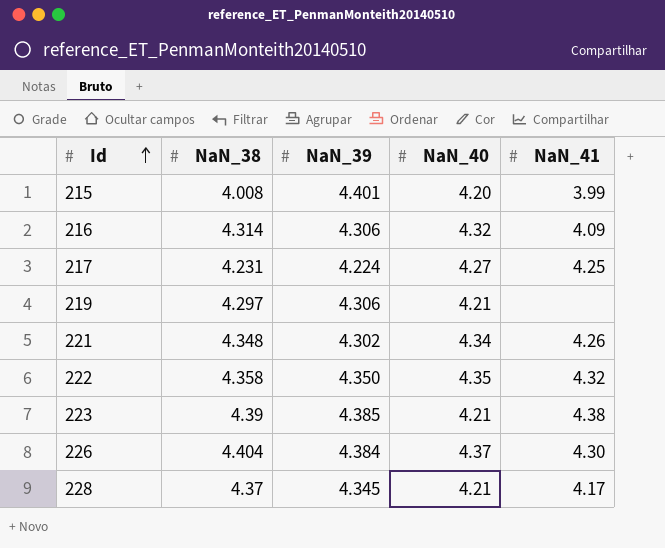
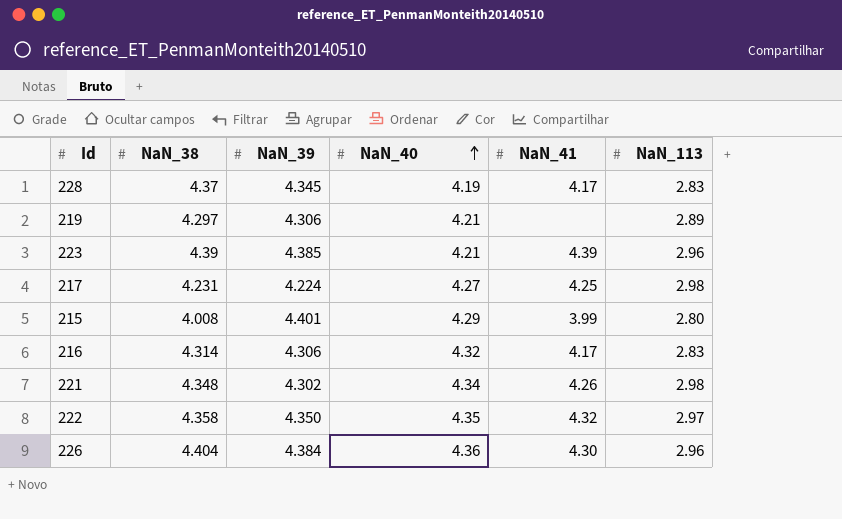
row order: Id ascending -> NaN_40 ascending
column NaN_113 | position: none -> 6
228 | NaN_40: 4.21 -> 4.19
223 | NaN_41: 4.38 -> 4.39
215 | NaN_40: 4.20 -> 4.29
216 | NaN_41: 4.09 -> 4.17
226 | NaN_40: 4.37 -> 4.36

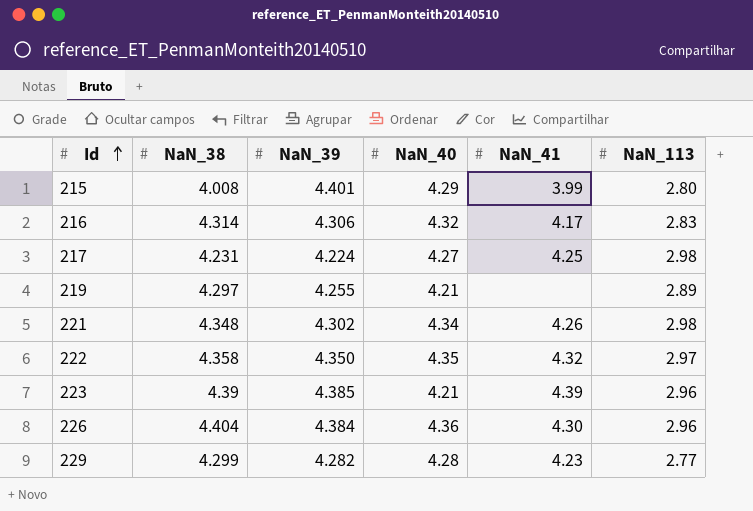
row order: NaN_40 ascending -> Id ascending
row 228: 4.37 | 4.345 | 4.19 | 4.17 | 2.83 -> none
219 | NaN_39: 4.306 -> 4.255
row 229: none -> 4.299 | 4.282 | 4.28 | 4.23 | 2.77

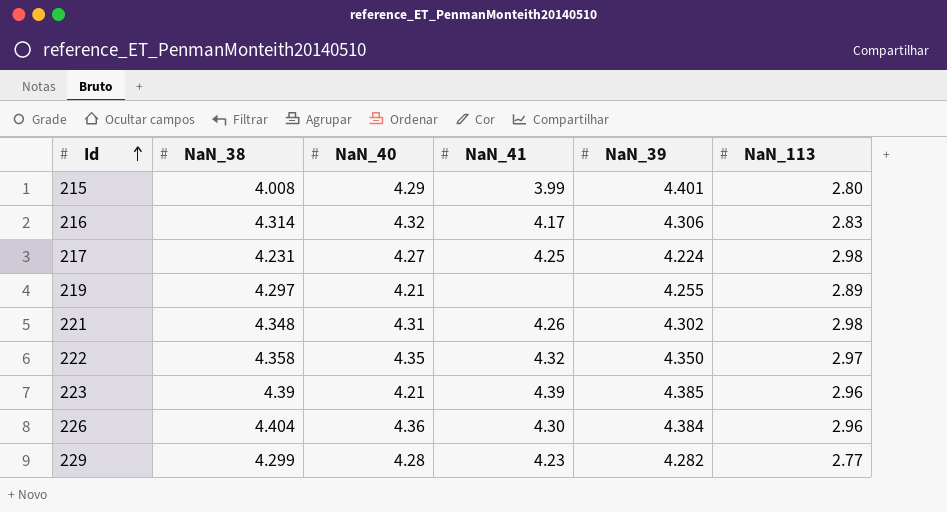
column NaN_39 | position: 3 -> 5
221 | NaN_40: 4.34 -> 4.31

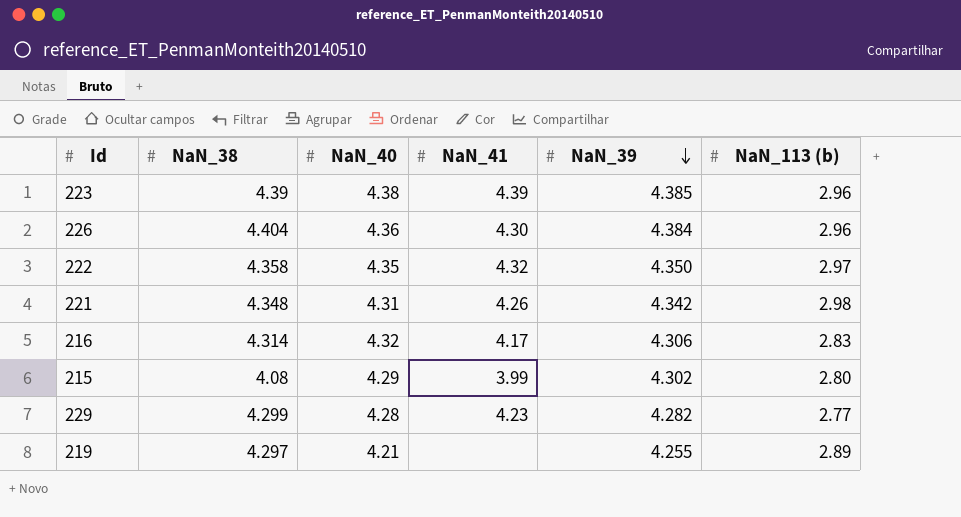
row order: Id ascending -> NaN_39 descending
column name: NaN_113 -> NaN_113 (b)
row 217: 4.231 | 4.27 | 4.25 | 4.224 | 2.98 -> none
223 | NaN_40: 4.21 -> 4.38
221 | NaN_39: 4.302 -> 4.342
215 | NaN_38: 4.008 -> 4.08
215 | NaN_39: 4.401 -> 4.302

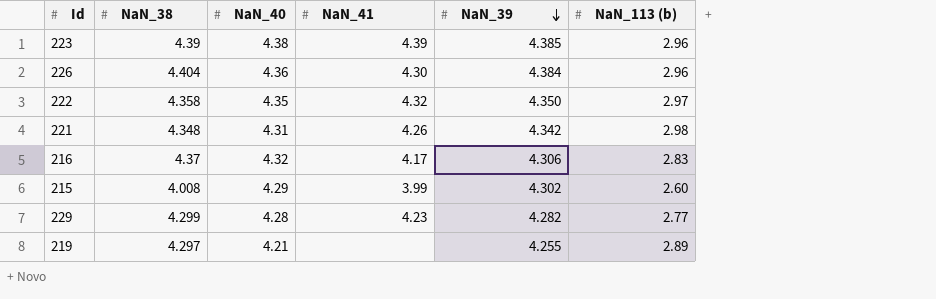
216 | NaN_38: 4.314 -> 4.37
215 | NaN_38: 4.08 -> 4.008
215 | NaN_113 (b): 2.80 -> 2.60

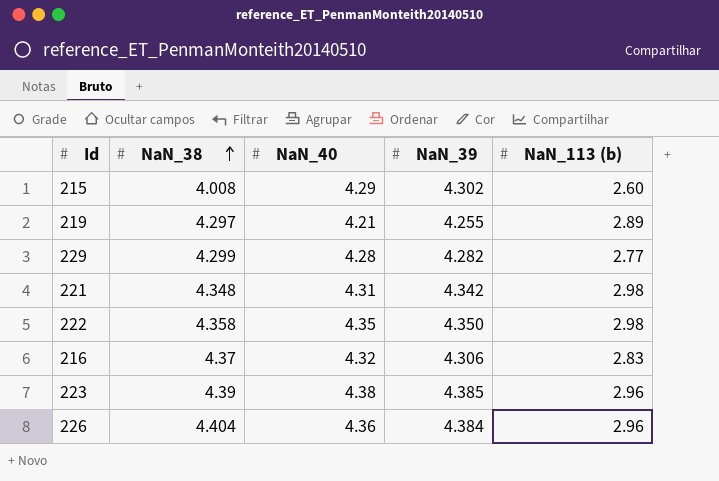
row order: NaN_39 descending -> NaN_38 ascending
column NaN_41 | position: 4 -> none
222 | NaN_113 (b): 2.97 -> 2.98

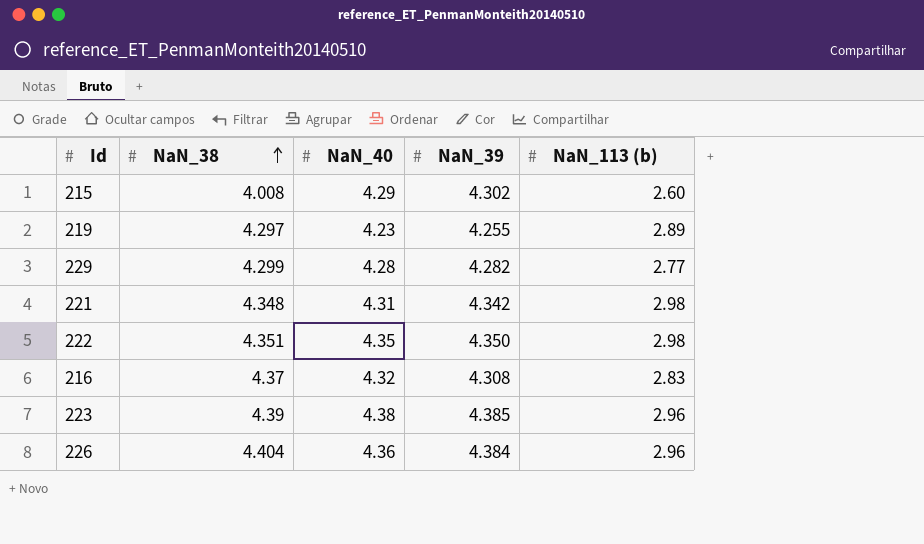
219 | NaN_40: 4.21 -> 4.23
222 | NaN_38: 4.358 -> 4.351
216 | NaN_39: 4.306 -> 4.308

